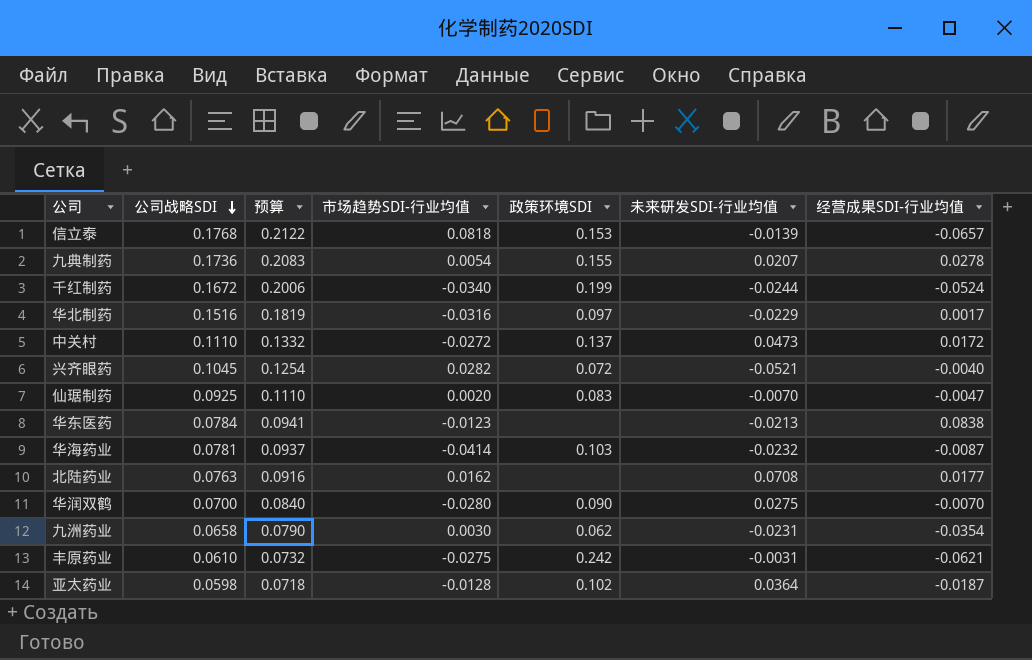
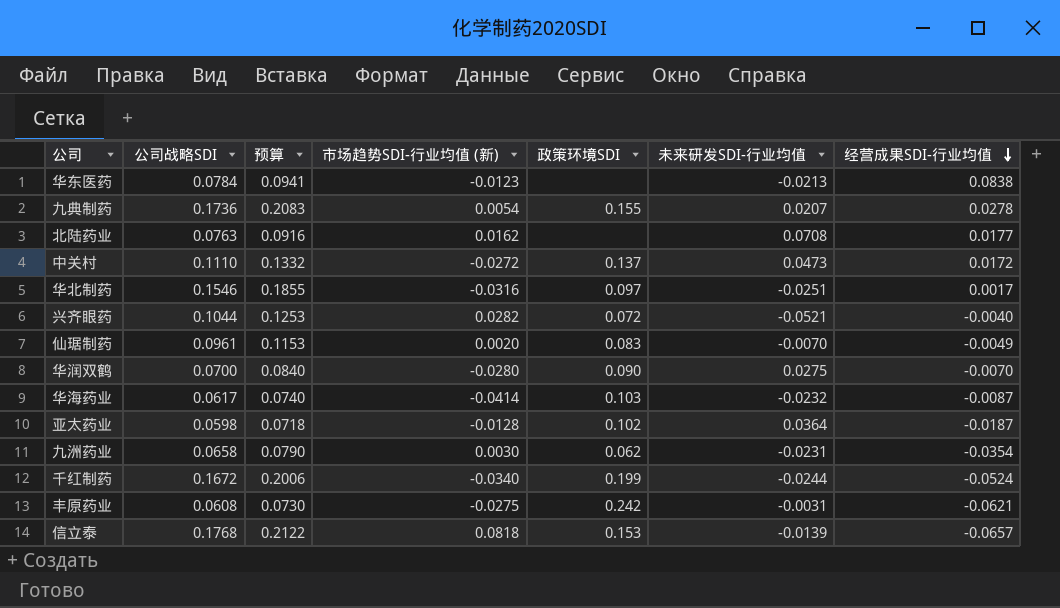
row order: 公司战略SDI descending -> 经营成果SDI-行业均值 descending
column name: 市场趋势SDI-行业均值 -> 市场趋势SDI-行业均值 (新)
华北制药 | 公司战略SDI: 0.1516 -> 0.1546
华北制药 | 预算: 0.1819 -> 0.1855
华北制药 | 未来研发SDI-行业均值: -0.0229 -> -0.0251
兴齐眼药 | 公司战略SDI: 0.1045 -> 0.1044
兴齐眼药 | 预算: 0.1254 -> 0.1253
仙琚制药 | 公司战略SDI: 0.0925 -> 0.0961
仙琚制药 | 预算: 0.1110 -> 0.1153
仙琚制药 | 经营成果SDI-行业均值: -0.0047 -> -0.0049
华海药业 | 公司战略SDI: 0.0781 -> 0.0617
华海药业 | 预算: 0.0937 -> 0.0740
丰原药业 | 公司战略SDI: 0.0610 -> 0.0608
丰原药业 | 预算: 0.0732 -> 0.0730

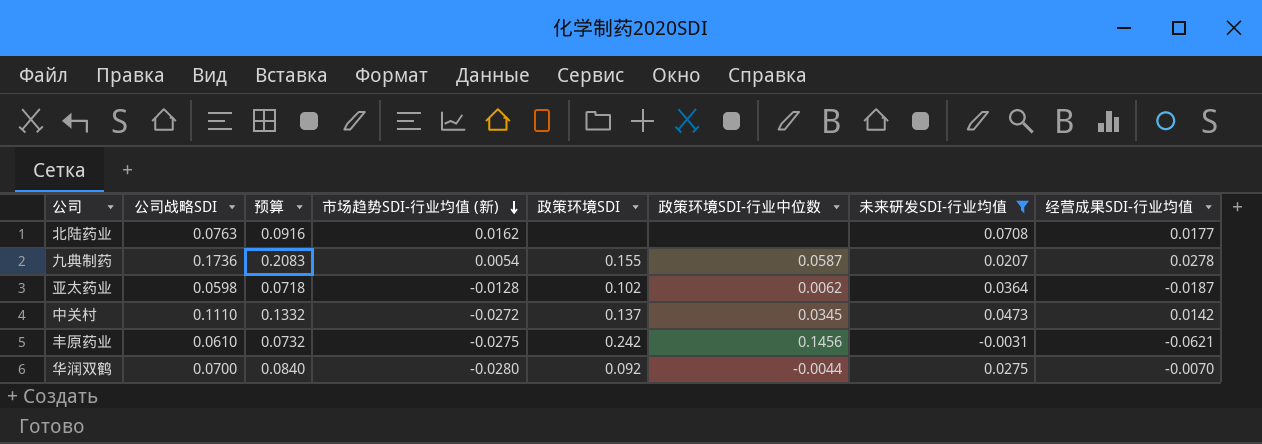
filter: none -> 未来研发SDI-行业均值 >= -0.0031
row order: 经营成果SDI-行业均值 descending -> 市场趋势SDI-行业均值 (新) descending
column 政策环境SDI-行业中位数 | position: none -> 6
中关村 | 经营成果SDI-行业均值: 0.0172 -> 0.0142
丰原药业 | 公司战略SDI: 0.0608 -> 0.0610
丰原药业 | 预算: 0.0730 -> 0.0732
华润双鹤 | 政策环境SDI: 0.090 -> 0.092

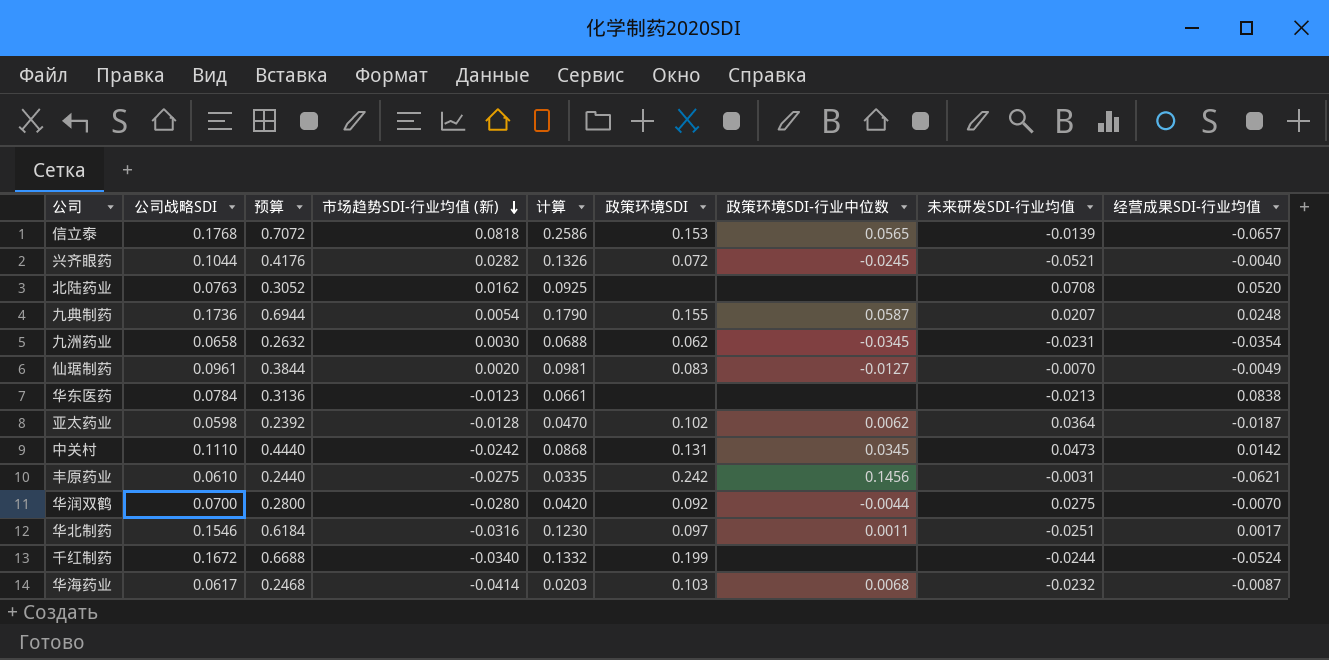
filter: 未来研发SDI-行业均值 >= -0.0031 -> none
column 预算 | formula: [公司战略SDI] * 1.2 -> [公司战略SDI] * 4
column 计算 | formula: none -> [公司战略SDI] + [市场趋势SDI-行业均值 (新)]
北陆药业 | 经营成果SDI-行业均值: 0.0177 -> 0.0520
九典制药 | 经营成果SDI-行业均值: 0.0278 -> 0.0248
中关村 | 市场趋势SDI-行业均值 (新): -0.0272 -> -0.0242
中关村 | 政策环境SDI: 0.137 -> 0.131

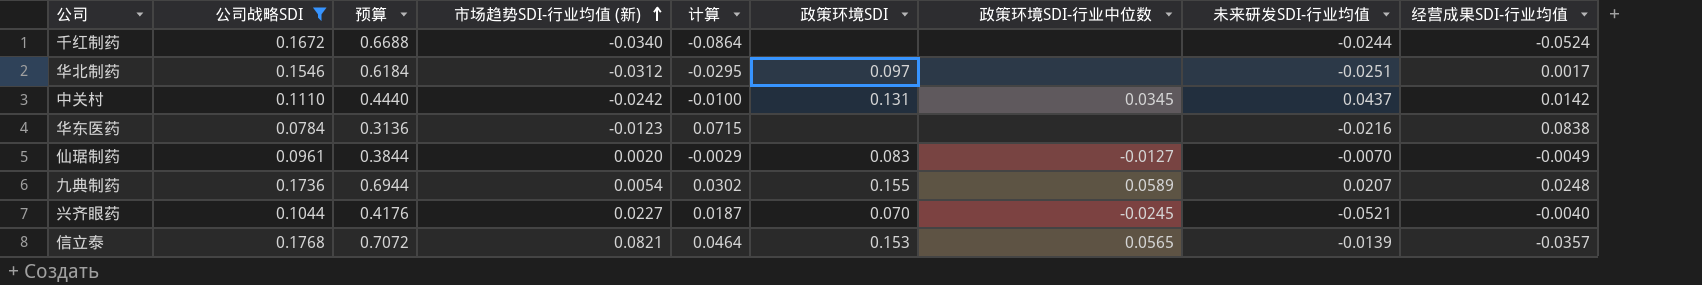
filter: none -> 公司战略SDI >= 0.0784
row order: 市场趋势SDI-行业均值 (新) descending -> 市场趋势SDI-行业均值 (新) ascending
column 计算 | formula: [公司战略SDI] + [市场趋势SDI-行业均值 (新)] -> [市场趋势SDI-行业均值 (新)] + [经营成果SDI-行业均值]
千红制药 | 政策环境SDI: 0.199 -> none
华北制药 | 市场趋势SDI-行业均值 (新): -0.0316 -> -0.0312
华北制药 | 政策环境SDI-行业中位数: 0.0011 -> none
中关村 | 未来研发SDI-行业均值: 0.0473 -> 0.0437
华东医药 | 未来研发SDI-行业均值: -0.0213 -> -0.0216
九典制药 | 政策环境SDI-行业中位数: 0.0587 -> 0.0589
兴齐眼药 | 市场趋势SDI-行业均值 (新): 0.0282 -> 0.0227
兴齐眼药 | 政策环境SDI: 0.072 -> 0.070
信立泰 | 市场趋势SDI-行业均值 (新): 0.0818 -> 0.0821
信立泰 | 经营成果SDI-行业均值: -0.0657 -> -0.0357

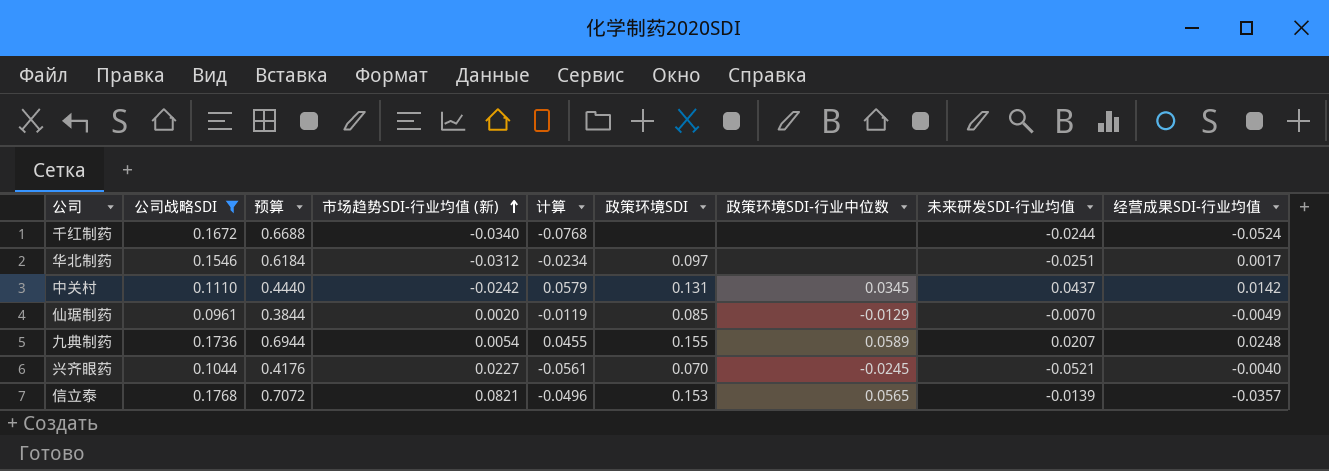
column 计算 | formula: [市场趋势SDI-行业均值 (新)] + [经营成果SDI-行业均值] -> [未来研发SDI-行业均值] + [经营成果SDI-行业均值]
row 华东医药: 0.0784 | 0.3136 | -0.0123 | 0.0715 | none | none | -0.0216 | 0.0838 -> none
仙琚制药 | 政策环境SDI: 0.083 -> 0.085
仙琚制药 | 政策环境SDI-行业中位数: -0.0127 -> -0.0129

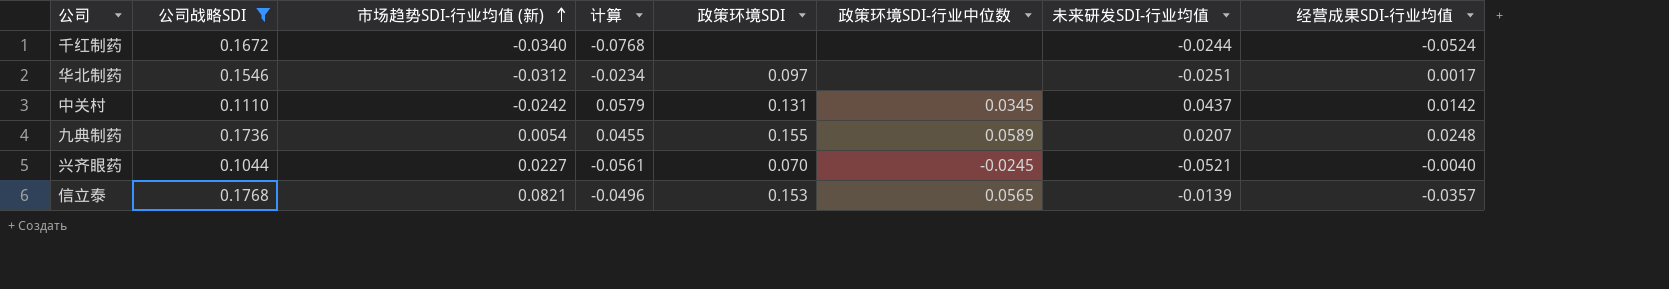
column 预算 | formula: [公司战略SDI] * 4 -> none
row 仙琚制药: 0.0961 | 0.3844 | 0.0020 | -0.0119 | 0.085 | -0.0129 | -0.0070 | -0.0049 -> none

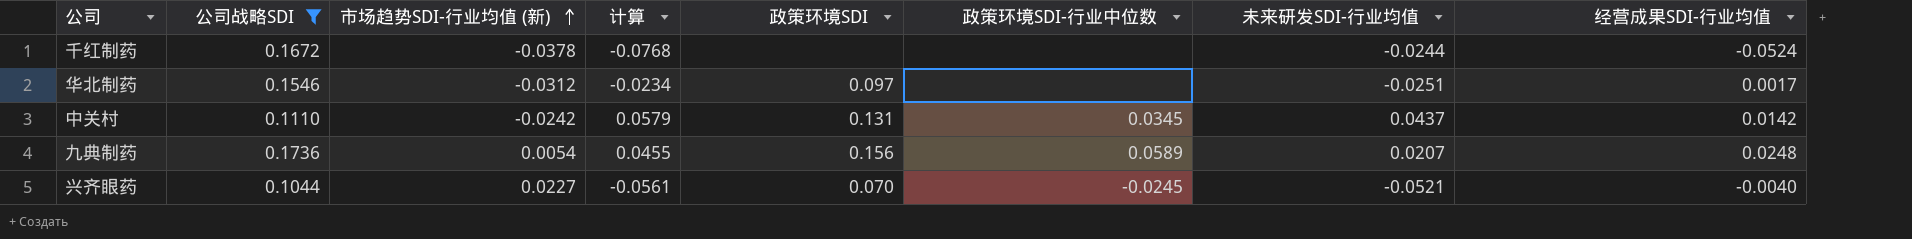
row 信立泰: 0.1768 | 0.0821 | -0.0496 | 0.153 | 0.0565 | -0.0139 | -0.0357 -> none
千红制药 | 市场趋势SDI-行业均值 (新): -0.0340 -> -0.0378
九典制药 | 政策环境SDI: 0.155 -> 0.156

